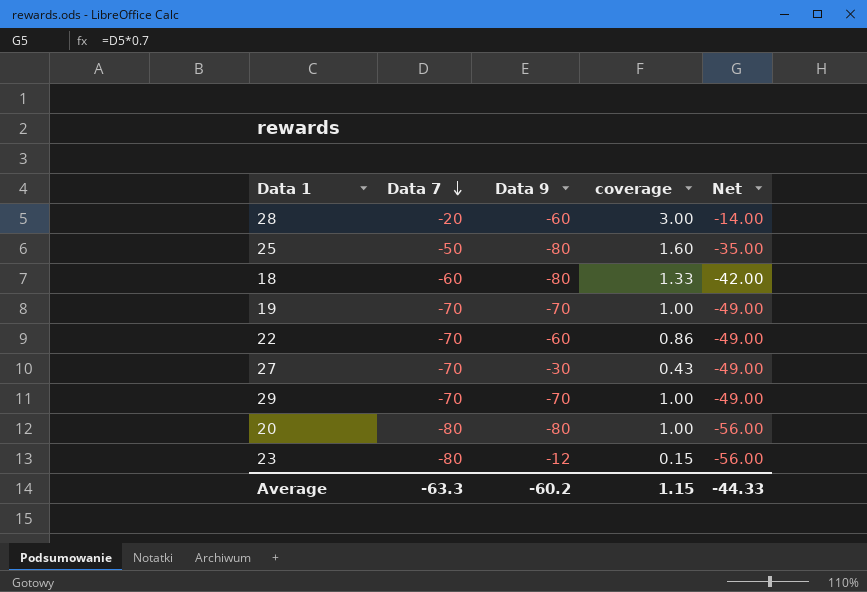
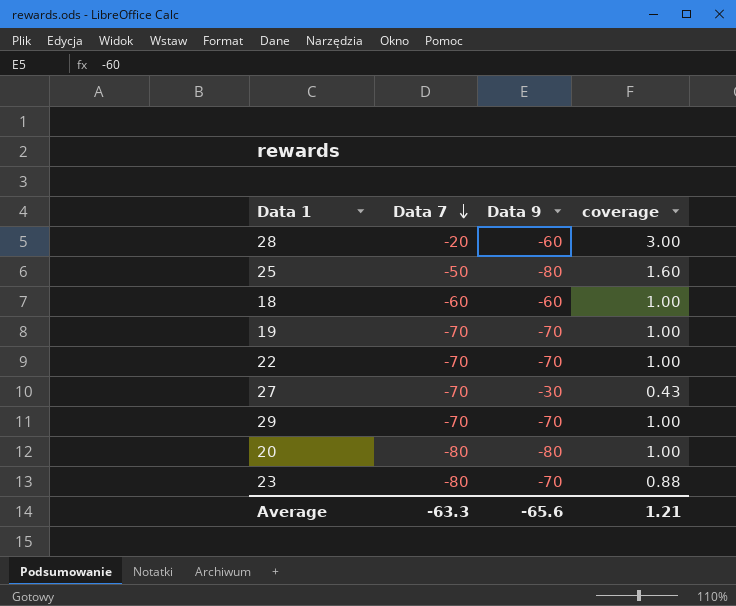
column Net | formula: [Data 7] * 0.7 -> none
18 | Data 9: -80 -> -60
18 | coverage: 1.33 -> 1.00
22 | Data 9: -60 -> -70
22 | coverage: 0.86 -> 1.00
23 | Data 9: -12 -> -70
23 | coverage: 0.15 -> 0.88
Average | Data 9: -60.2 -> -65.6
Average | coverage: 1.15 -> 1.21

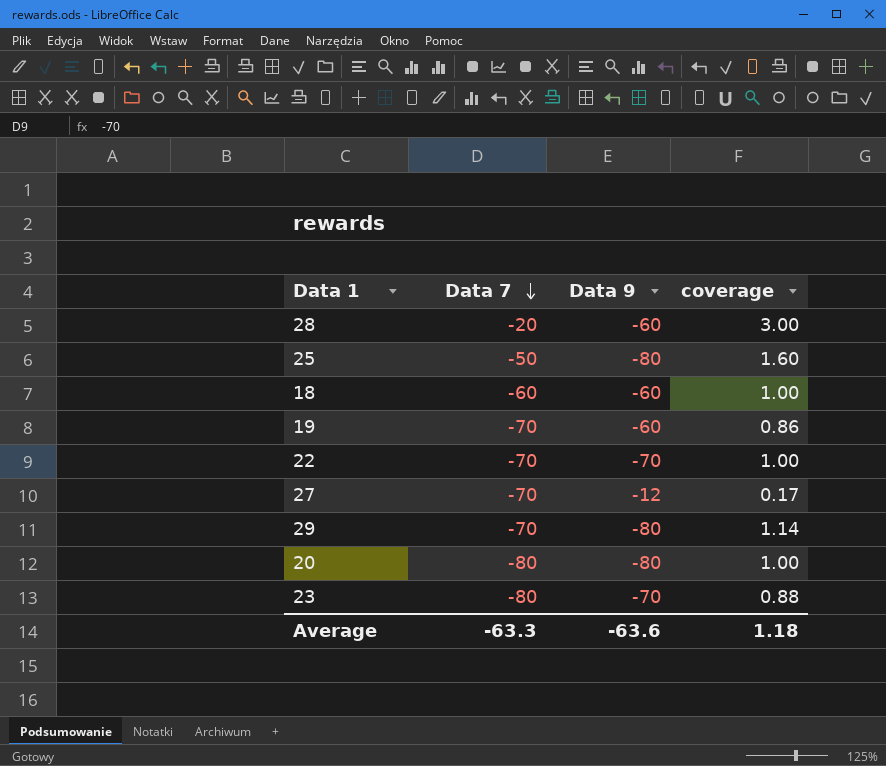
19 | Data 9: -70 -> -60
19 | coverage: 1.00 -> 0.86
27 | Data 9: -30 -> -12
27 | coverage: 0.43 -> 0.17
29 | Data 9: -70 -> -80
29 | coverage: 1.00 -> 1.14
Average | Data 9: -65.6 -> -63.6
Average | coverage: 1.21 -> 1.18

